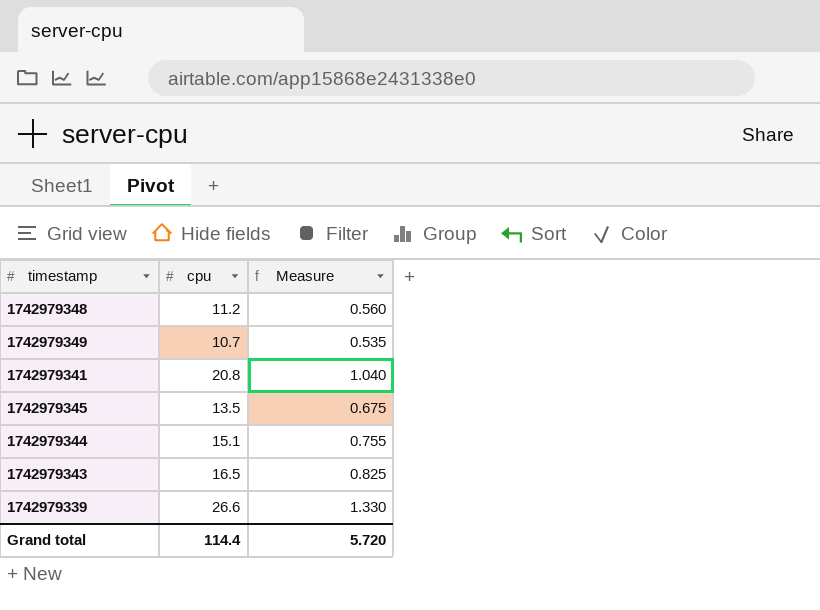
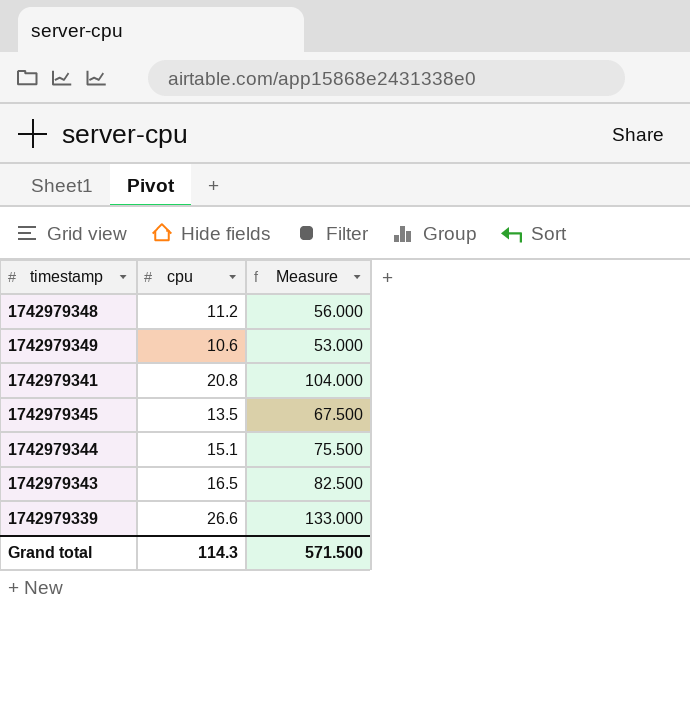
column Measure | formula: [cpu] * 0.05 -> [cpu] * 5
1742979349 | cpu: 10.7 -> 10.6
Grand total | cpu: 114.4 -> 114.3
Grand total | Measure: 5.720 -> 571.500

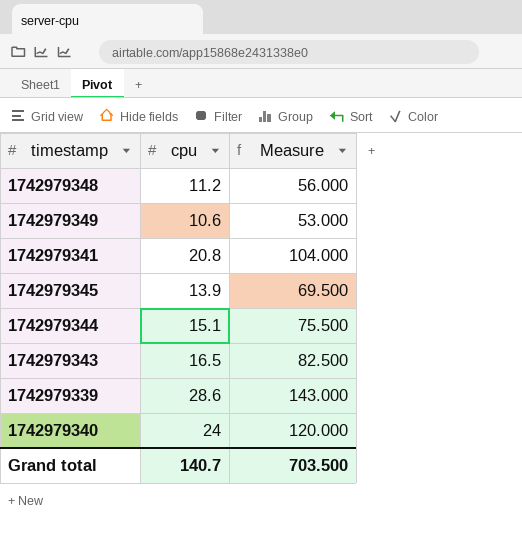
1742979345 | cpu: 13.5 -> 13.9
1742979345 | Measure: 67.500 -> 69.500
1742979339 | cpu: 26.6 -> 28.6
1742979339 | Measure: 133.000 -> 143.000
row 1742979340: none -> 24 | 120.000
Grand total | cpu: 114.3 -> 140.7
Grand total | Measure: 571.500 -> 703.500

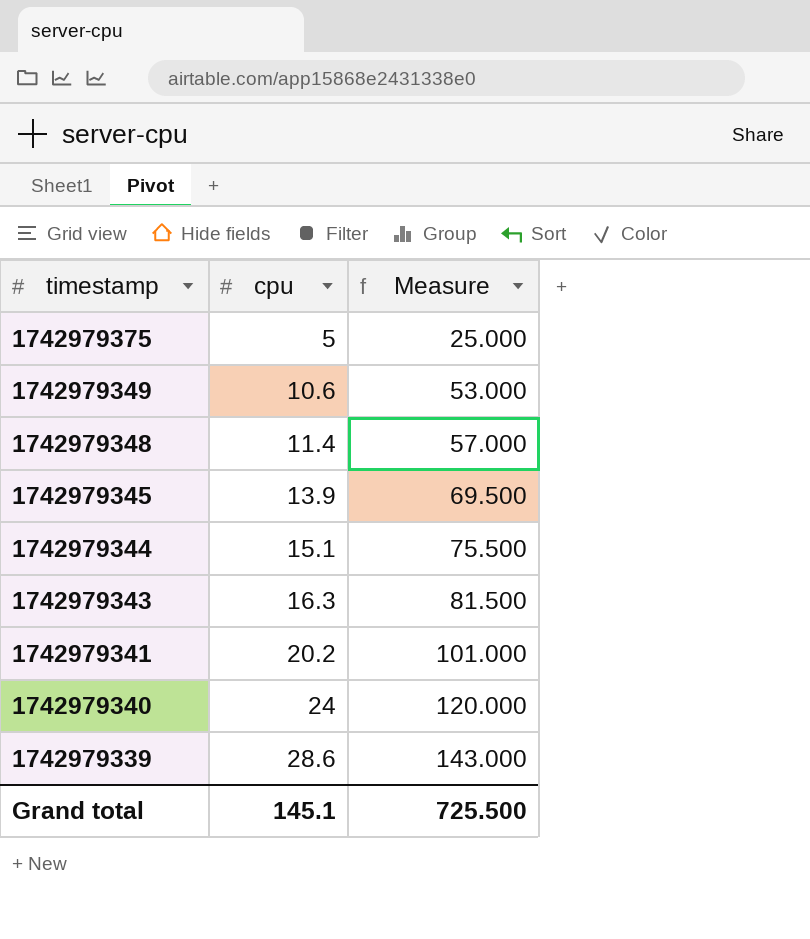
row order: none -> timestamp descending
row 1742979375: none -> 5 | 25.000
1742979348 | cpu: 11.2 -> 11.4
1742979348 | Measure: 56.000 -> 57.000
1742979343 | cpu: 16.5 -> 16.3
1742979343 | Measure: 82.500 -> 81.500
1742979341 | cpu: 20.8 -> 20.2
1742979341 | Measure: 104.000 -> 101.000
Grand total | cpu: 140.7 -> 145.1
Grand total | Measure: 703.500 -> 725.500

